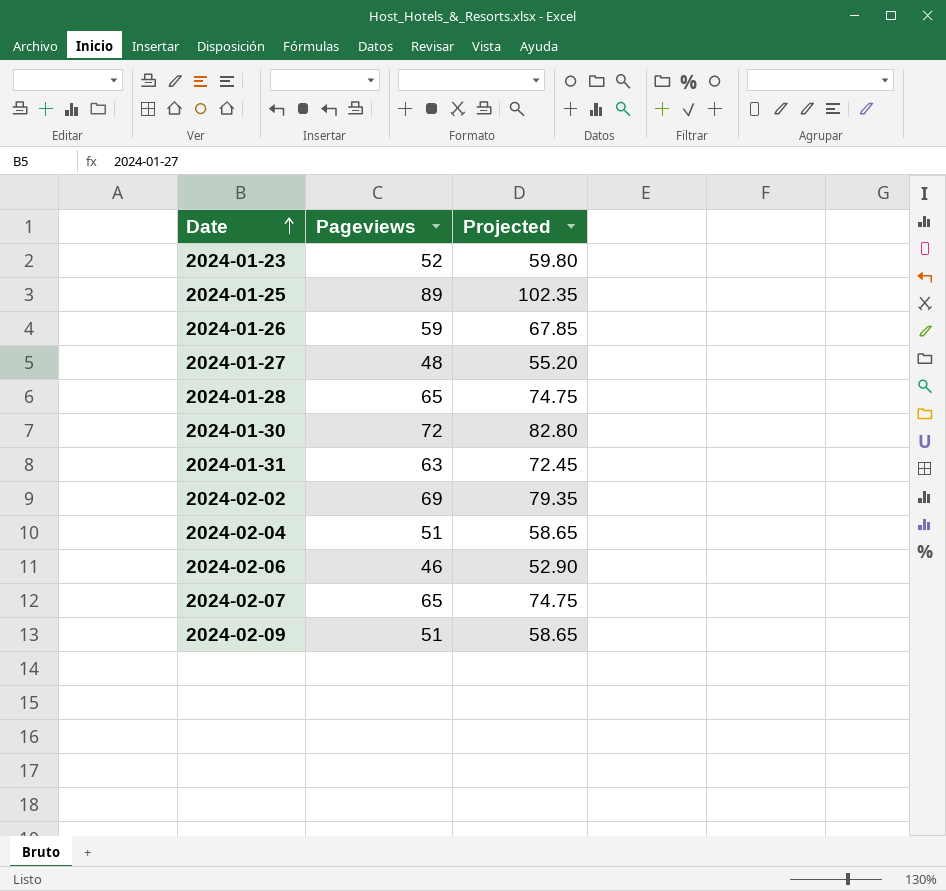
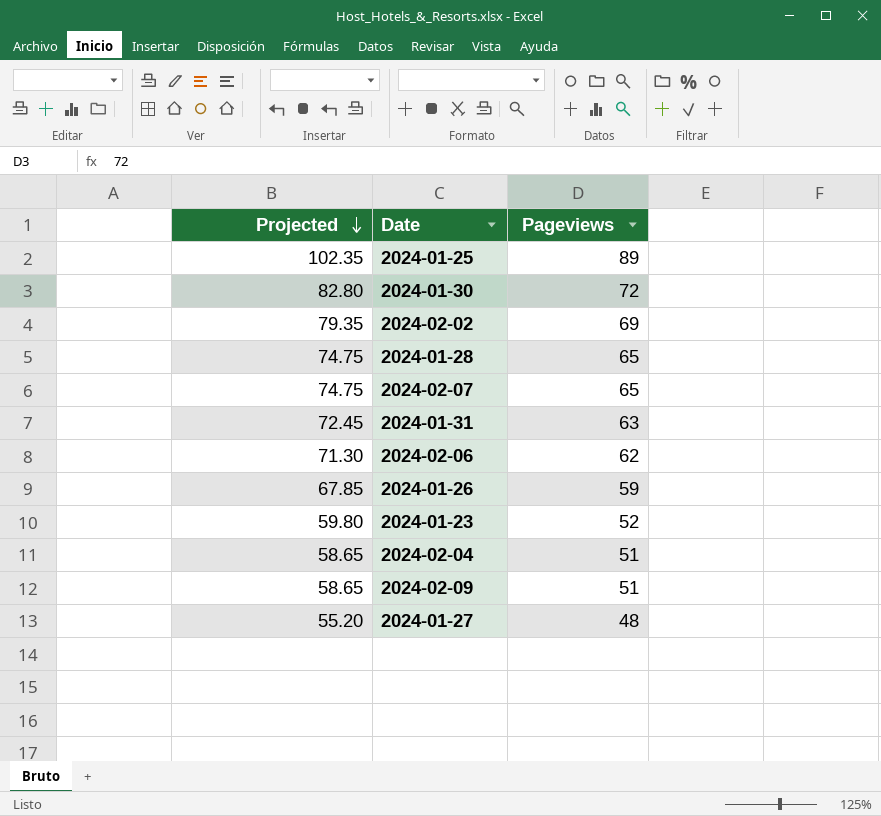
row order: Date ascending -> Projected descending
column Projected | position: 3 -> 1
2024-02-06 | Projected: 52.90 -> 71.30
2024-02-06 | Pageviews: 46 -> 62

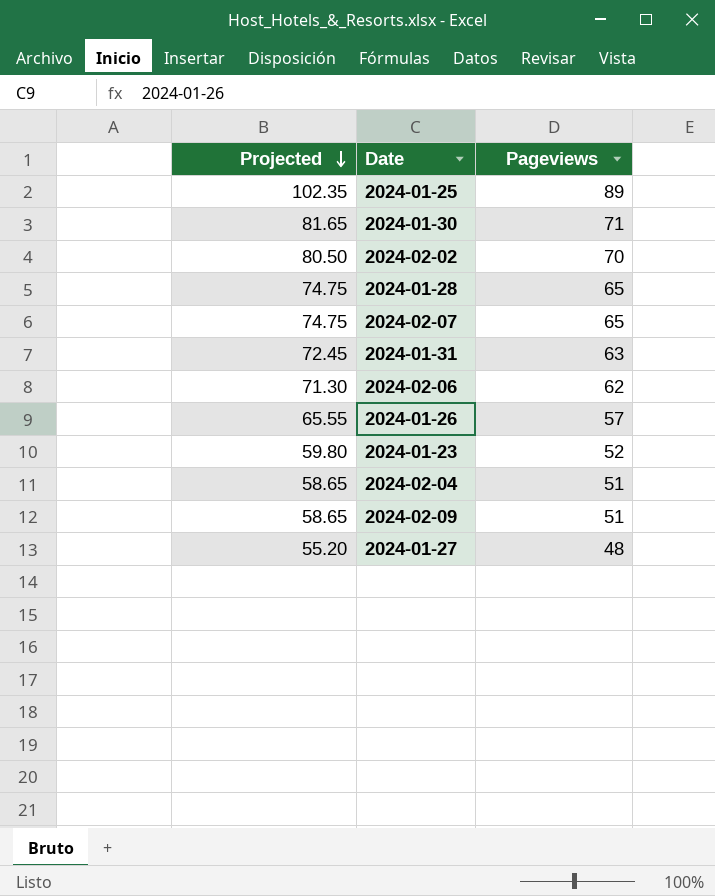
2024-01-30 | Projected: 82.80 -> 81.65
2024-01-30 | Pageviews: 72 -> 71
2024-02-02 | Projected: 79.35 -> 80.50
2024-02-02 | Pageviews: 69 -> 70
2024-01-26 | Projected: 67.85 -> 65.55
2024-01-26 | Pageviews: 59 -> 57

